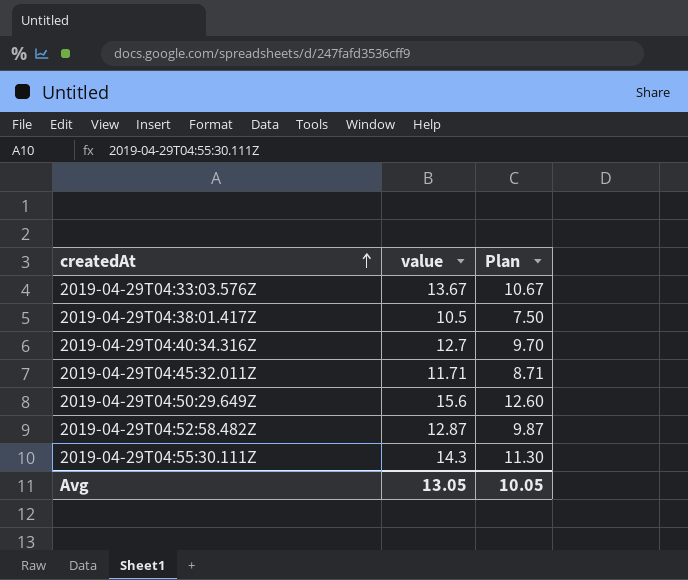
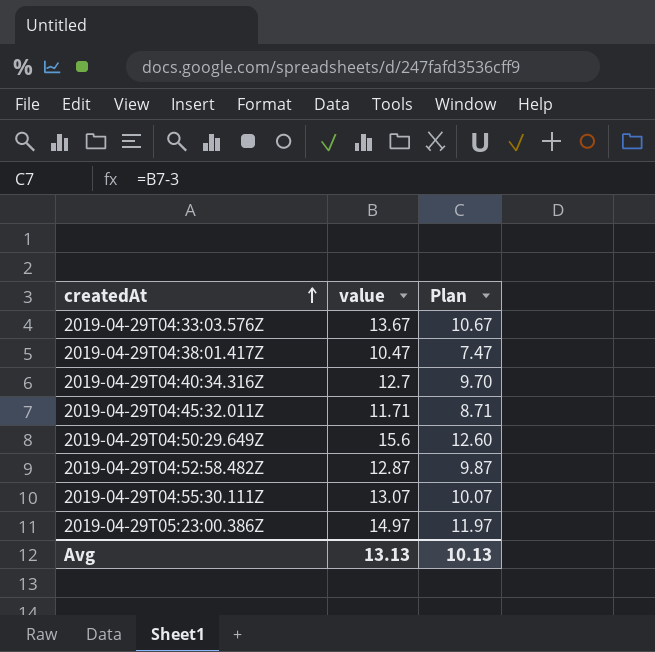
2019-04-29T04:38:01.417Z | value: 10.5 -> 10.47
2019-04-29T04:38:01.417Z | Plan: 7.50 -> 7.47
2019-04-29T04:55:30.111Z | value: 14.3 -> 13.07
2019-04-29T04:55:30.111Z | Plan: 11.30 -> 10.07
row 2019-04-29T05:23:00.386Z: none -> 14.97 | 11.97
Avg | value: 13.05 -> 13.13
Avg | Plan: 10.05 -> 10.13

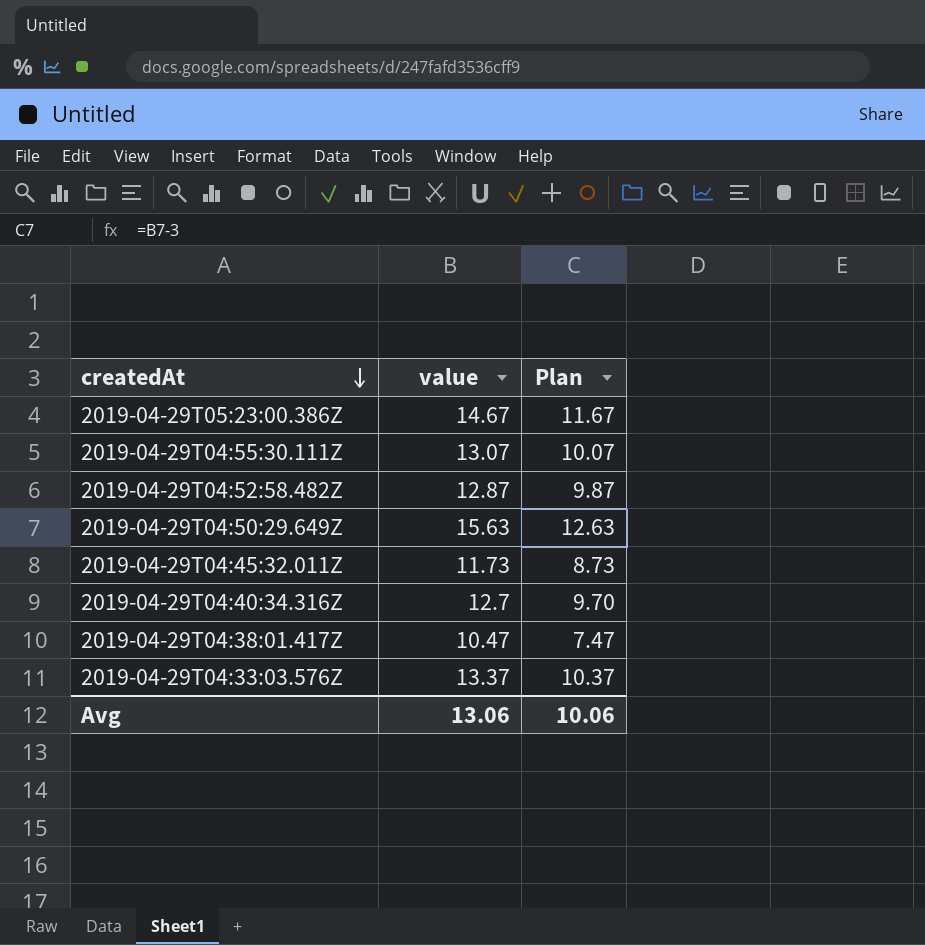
row order: createdAt ascending -> createdAt descending
2019-04-29T05:23:00.386Z | value: 14.97 -> 14.67
2019-04-29T05:23:00.386Z | Plan: 11.97 -> 11.67
2019-04-29T04:50:29.649Z | value: 15.6 -> 15.63
2019-04-29T04:50:29.649Z | Plan: 12.60 -> 12.63
2019-04-29T04:45:32.011Z | value: 11.71 -> 11.73
2019-04-29T04:45:32.011Z | Plan: 8.71 -> 8.73
2019-04-29T04:33:03.576Z | value: 13.67 -> 13.37
2019-04-29T04:33:03.576Z | Plan: 10.67 -> 10.37
Avg | value: 13.13 -> 13.06
Avg | Plan: 10.13 -> 10.06

